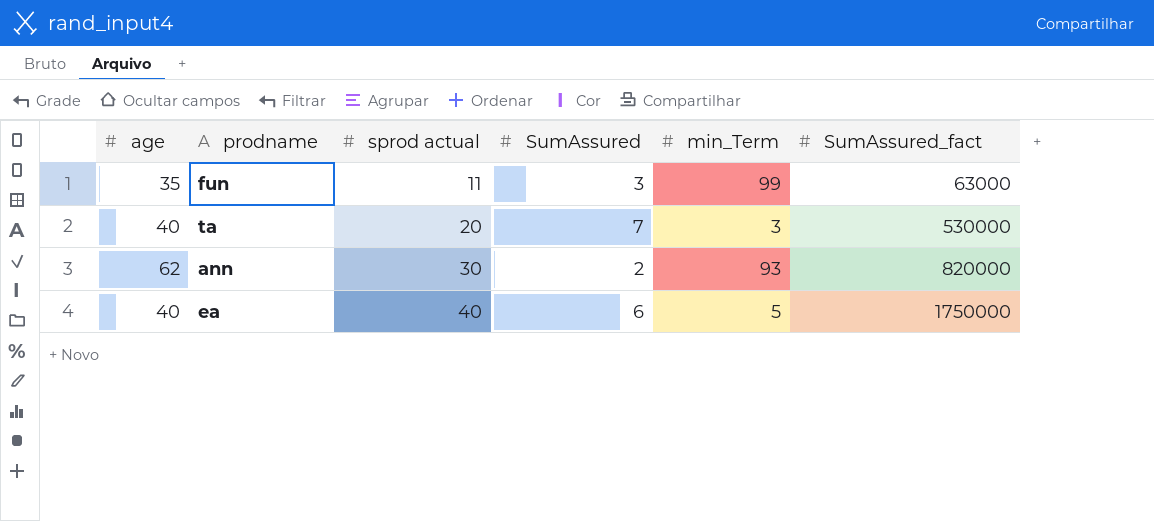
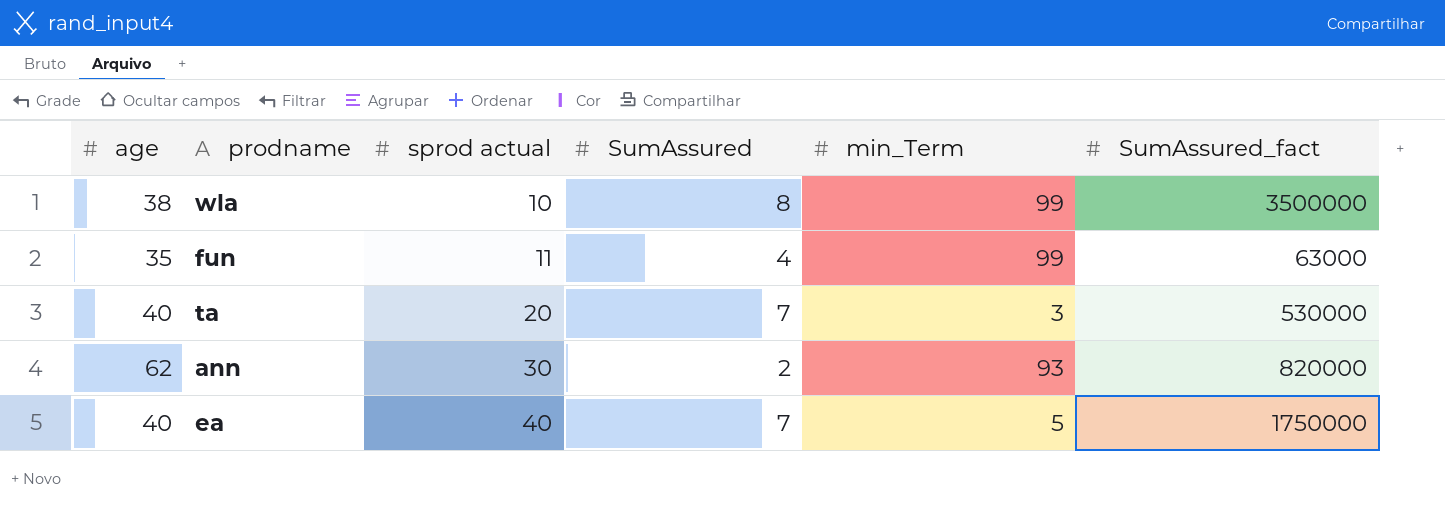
row wla: none -> 38 | 10 | 8 | 99 | 3500000
fun | SumAssured: 3 -> 4
ea | SumAssured: 6 -> 7

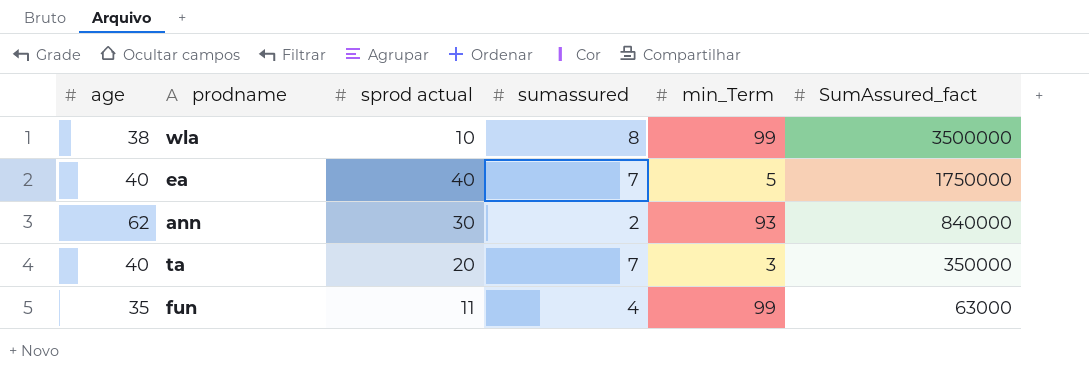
row order: sprod actual ascending -> SumAssured_fact descending
column name: SumAssured -> sumassured
ann | SumAssured_fact: 820000 -> 840000
ta | SumAssured_fact: 530000 -> 350000

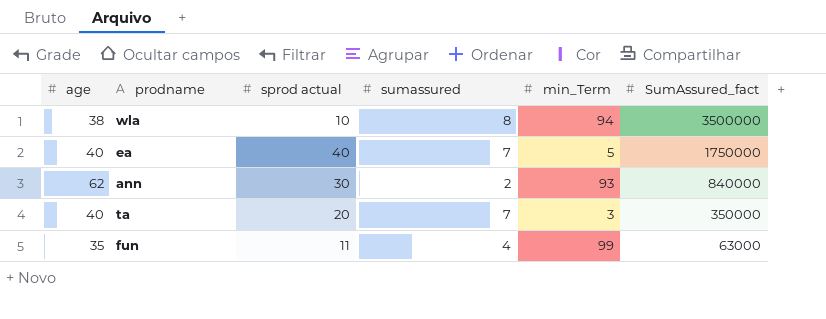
wla | min_Term: 99 -> 94

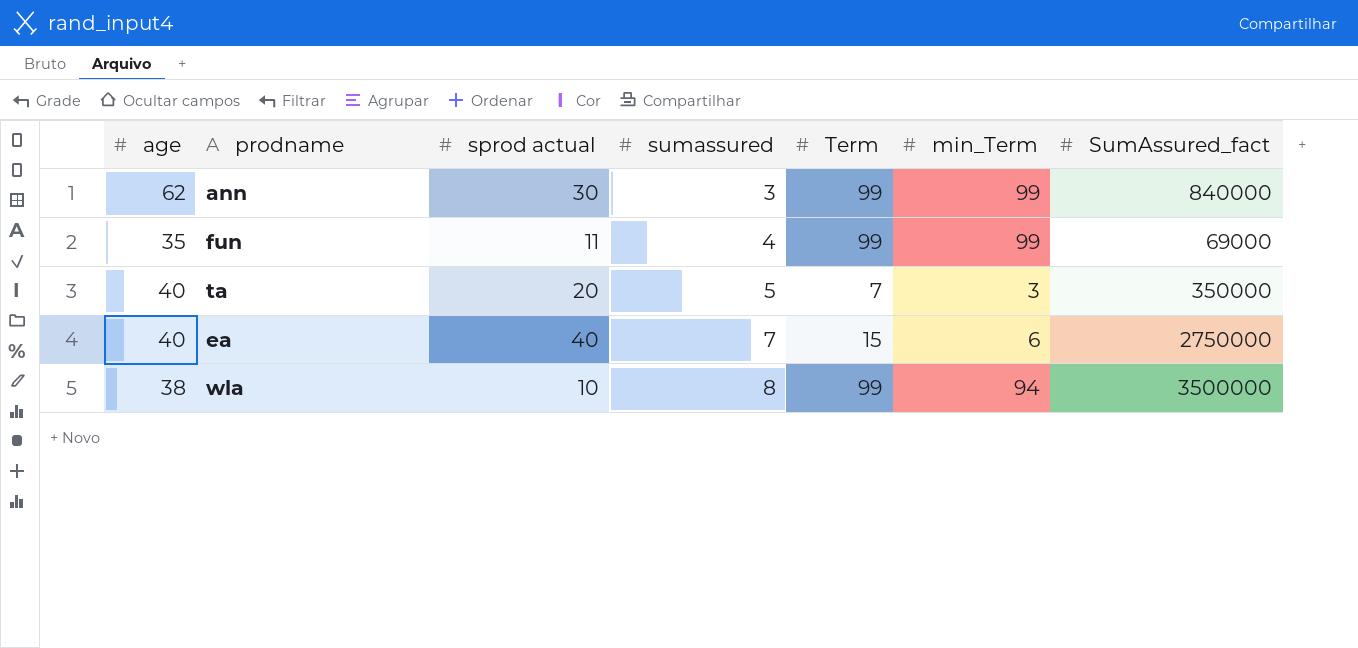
row order: SumAssured_fact descending -> sumassured ascending
column Term | position: none -> 5
ann | sumassured: 2 -> 3
ann | min_Term: 93 -> 99
fun | SumAssured_fact: 63000 -> 69000
ta | sumassured: 7 -> 5
ea | min_Term: 5 -> 6
ea | SumAssured_fact: 1750000 -> 2750000

